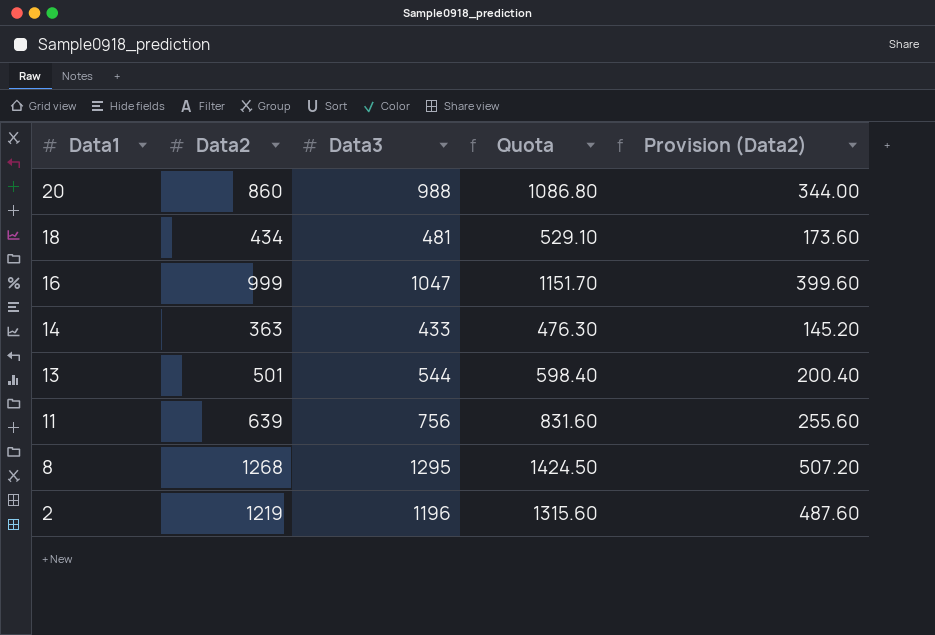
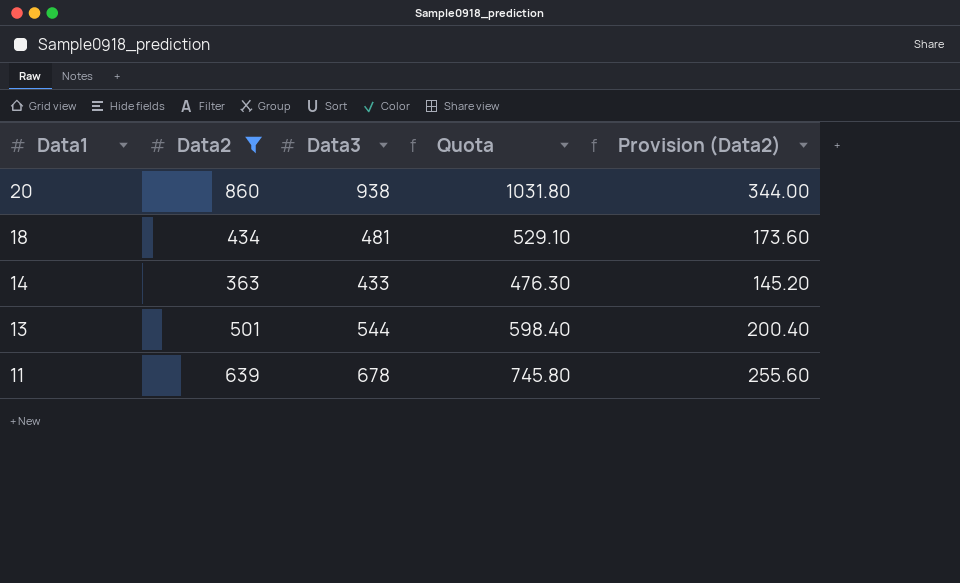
filter: none -> Data2 <= 860
20 | Data3: 988 -> 938
20 | Quota: 1086.80 -> 1031.80
11 | Data3: 756 -> 678
11 | Quota: 831.60 -> 745.80

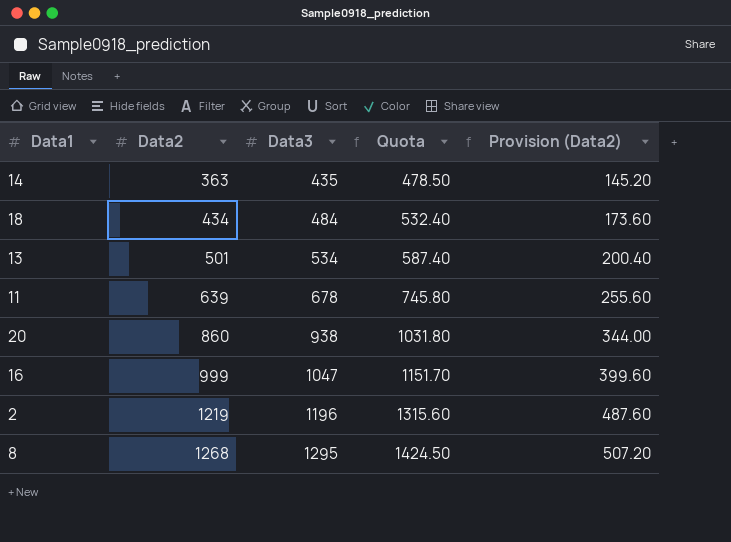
filter: Data2 <= 860 -> none
row order: Data1 descending -> Data2 ascending
14 | Data3: 433 -> 435
14 | Quota: 476.30 -> 478.50
18 | Data3: 481 -> 484
18 | Quota: 529.10 -> 532.40
13 | Data3: 544 -> 534
13 | Quota: 598.40 -> 587.40

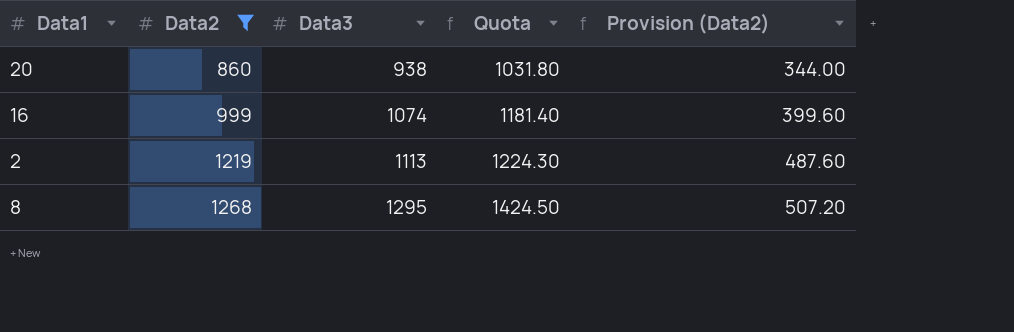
filter: none -> Data2 >= 860
16 | Data3: 1047 -> 1074
16 | Quota: 1151.70 -> 1181.40
2 | Data3: 1196 -> 1113
2 | Quota: 1315.60 -> 1224.30

